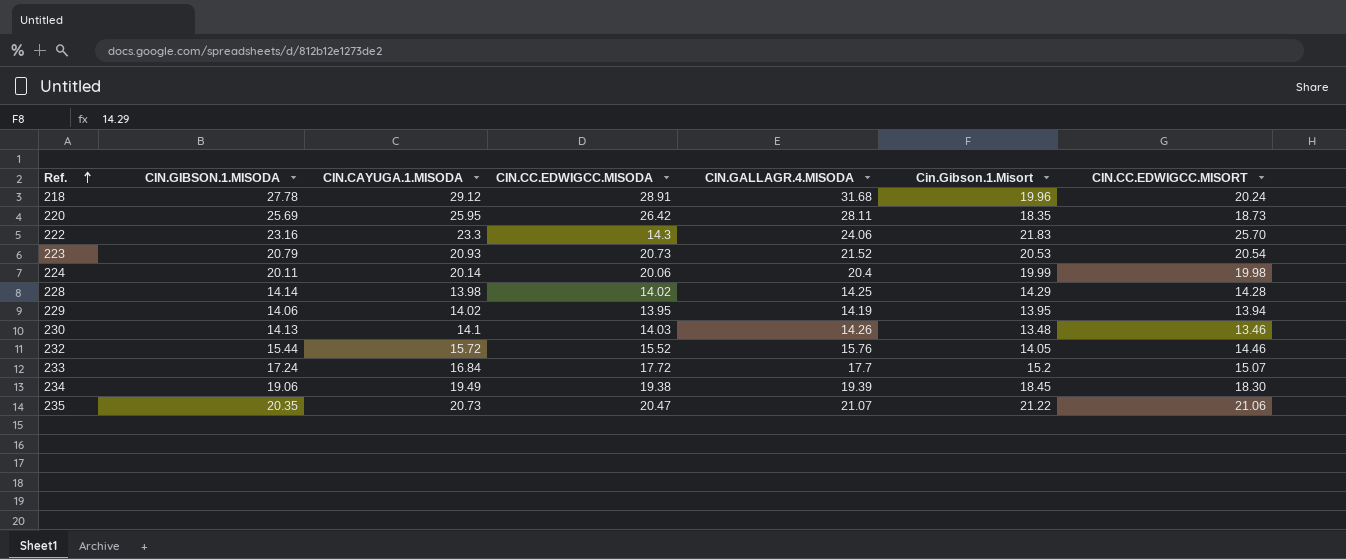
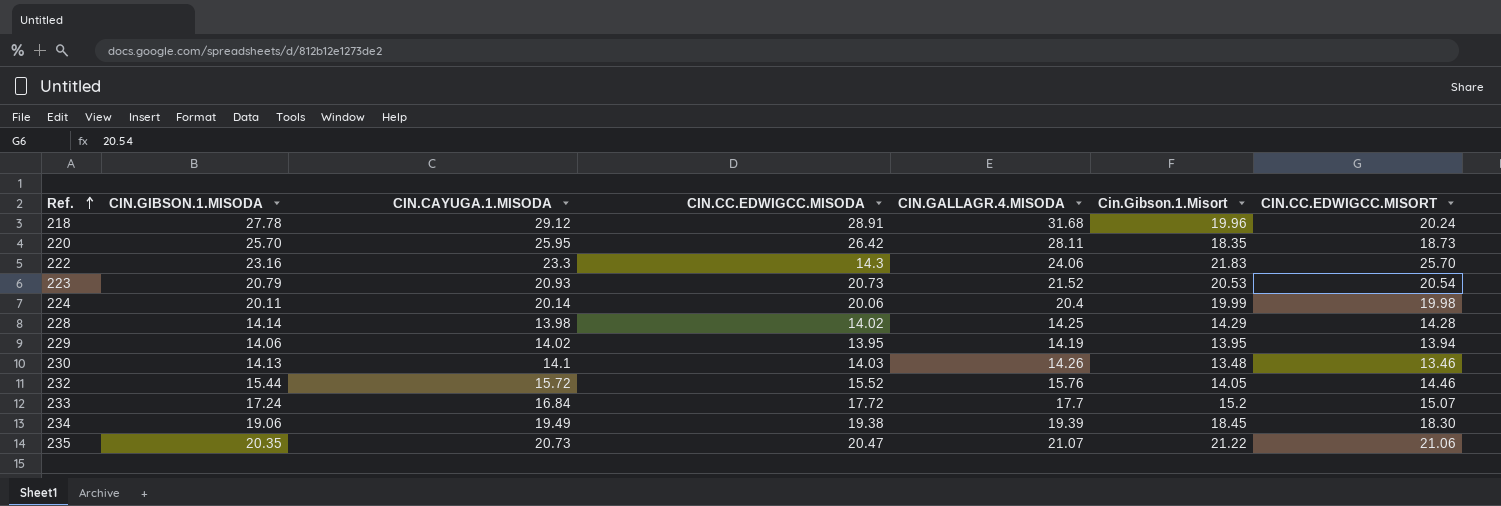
220 | CIN.GIBSON.1.MISODA: 25.69 -> 25.70

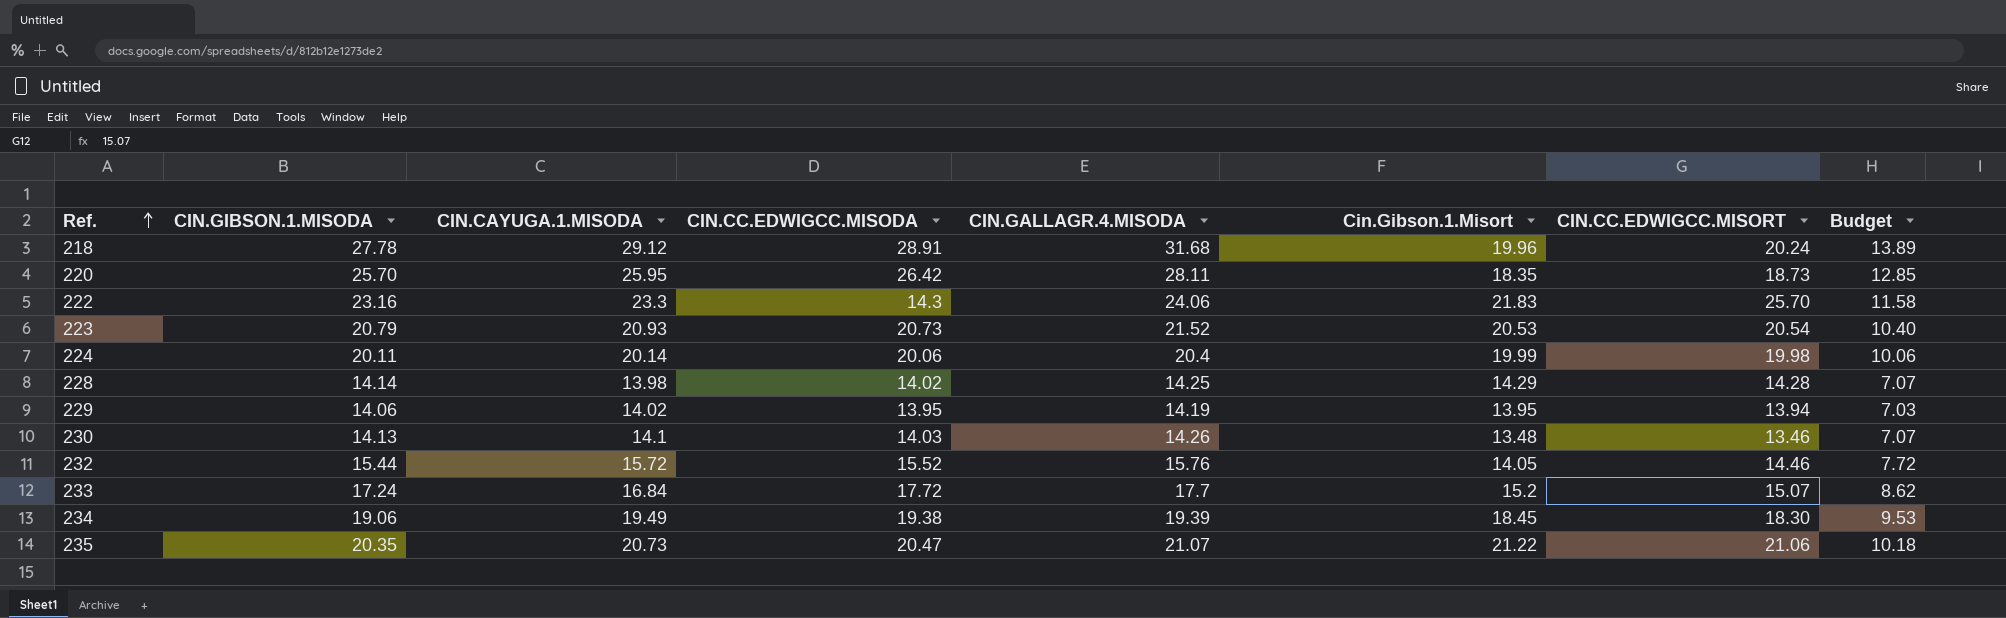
column Budget | formula: none -> [CIN.GIBSON.1.MISODA] * 0.5

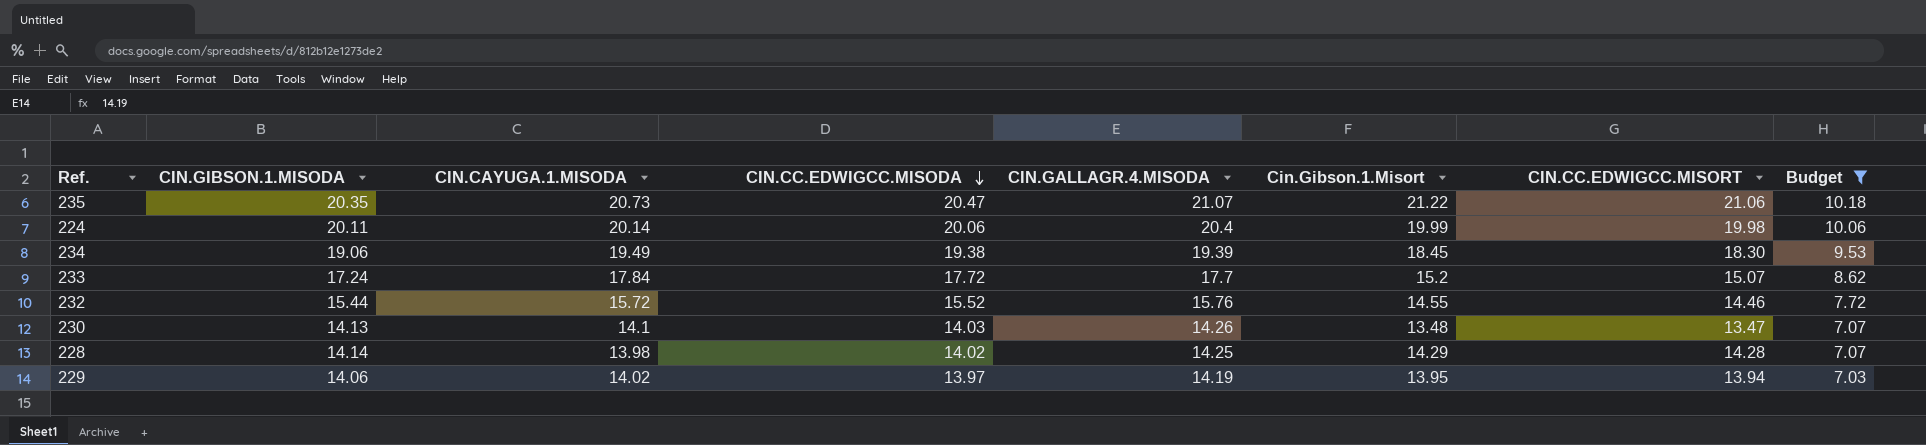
filter: none -> Budget <= 10.18
row order: Ref. ascending -> CIN.CC.EDWIGCC.MISODA descending
233 | CIN.CAYUGA.1.MISODA: 16.84 -> 17.84
232 | Cin.Gibson.1.Misort: 14.05 -> 14.55
230 | CIN.CC.EDWIGCC.MISORT: 13.46 -> 13.47
229 | CIN.CC.EDWIGCC.MISODA: 13.95 -> 13.97

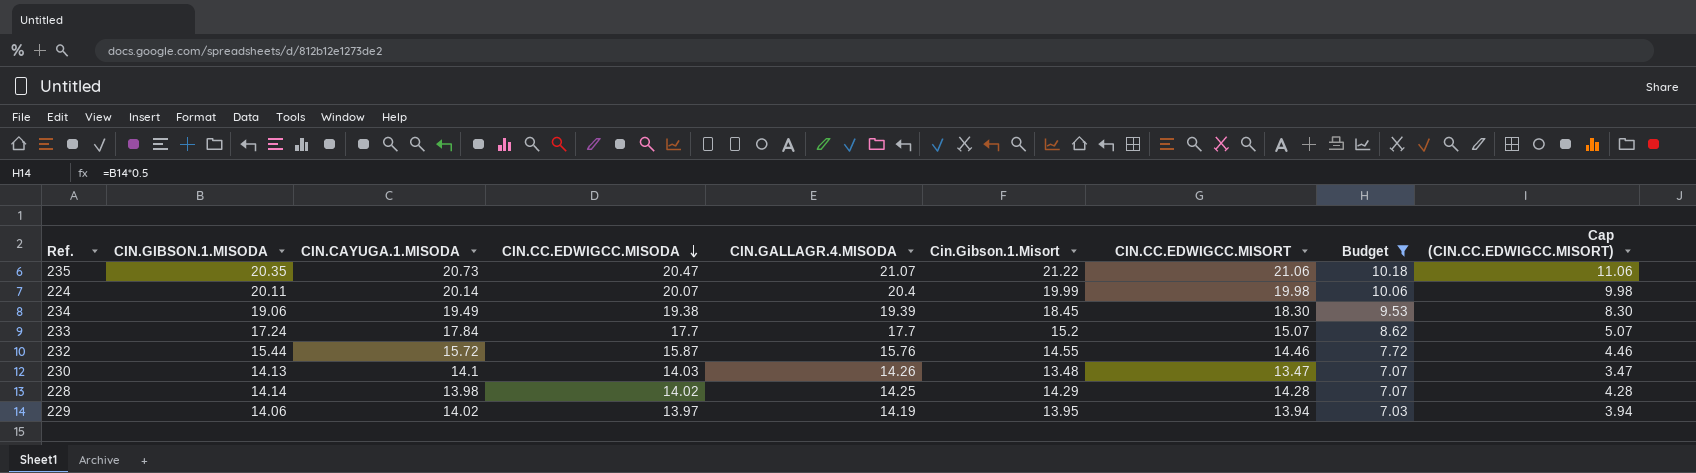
column Cap (CIN.CC.EDWIGCC.MISORT) | formula: none -> [CIN.CC.EDWIGCC.MISORT] - 10
224 | CIN.CC.EDWIGCC.MISODA: 20.06 -> 20.07
233 | CIN.CC.EDWIGCC.MISODA: 17.72 -> 17.7
232 | CIN.CC.EDWIGCC.MISODA: 15.52 -> 15.87

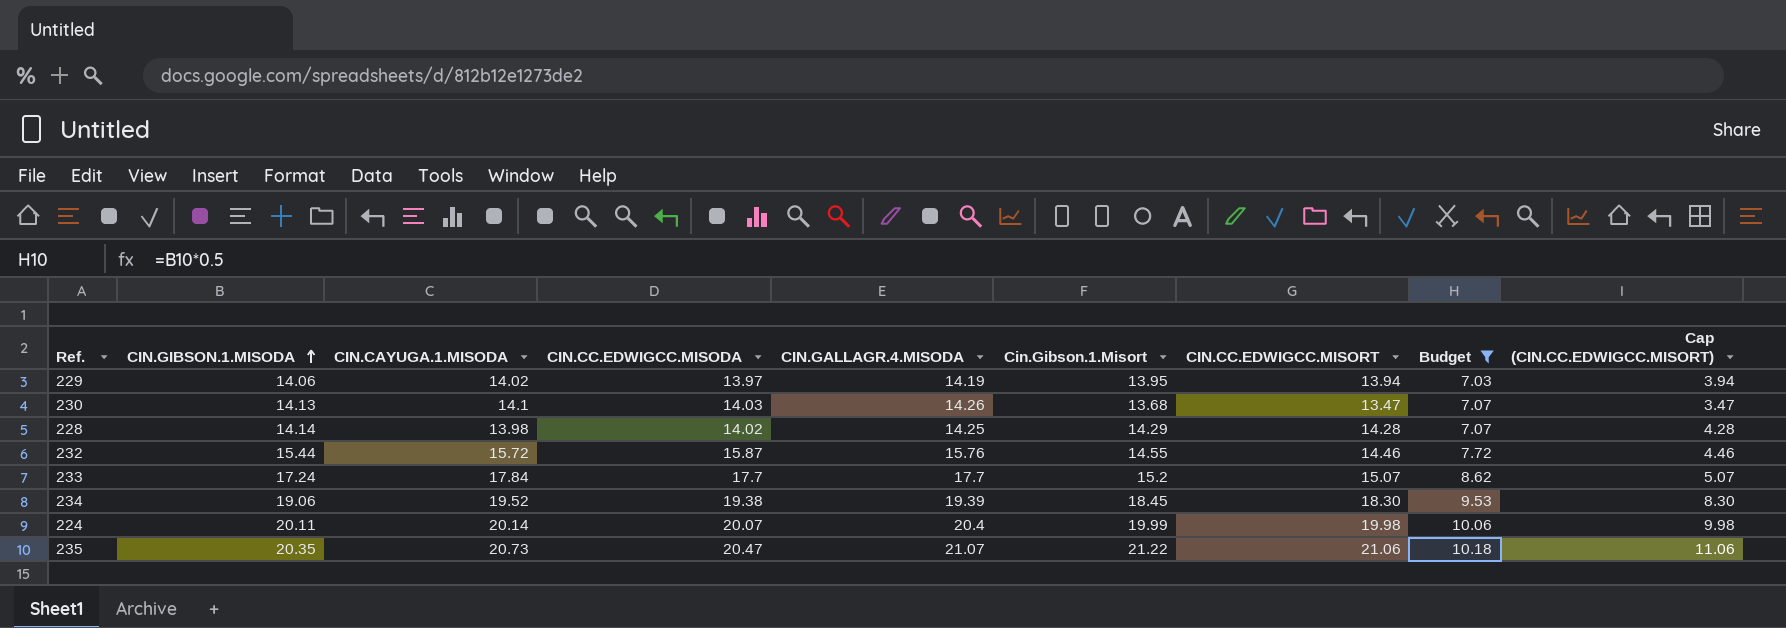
row order: CIN.CC.EDWIGCC.MISODA descending -> CIN.GIBSON.1.MISODA ascending
230 | Cin.Gibson.1.Misort: 13.48 -> 13.68
234 | CIN.CAYUGA.1.MISODA: 19.49 -> 19.52

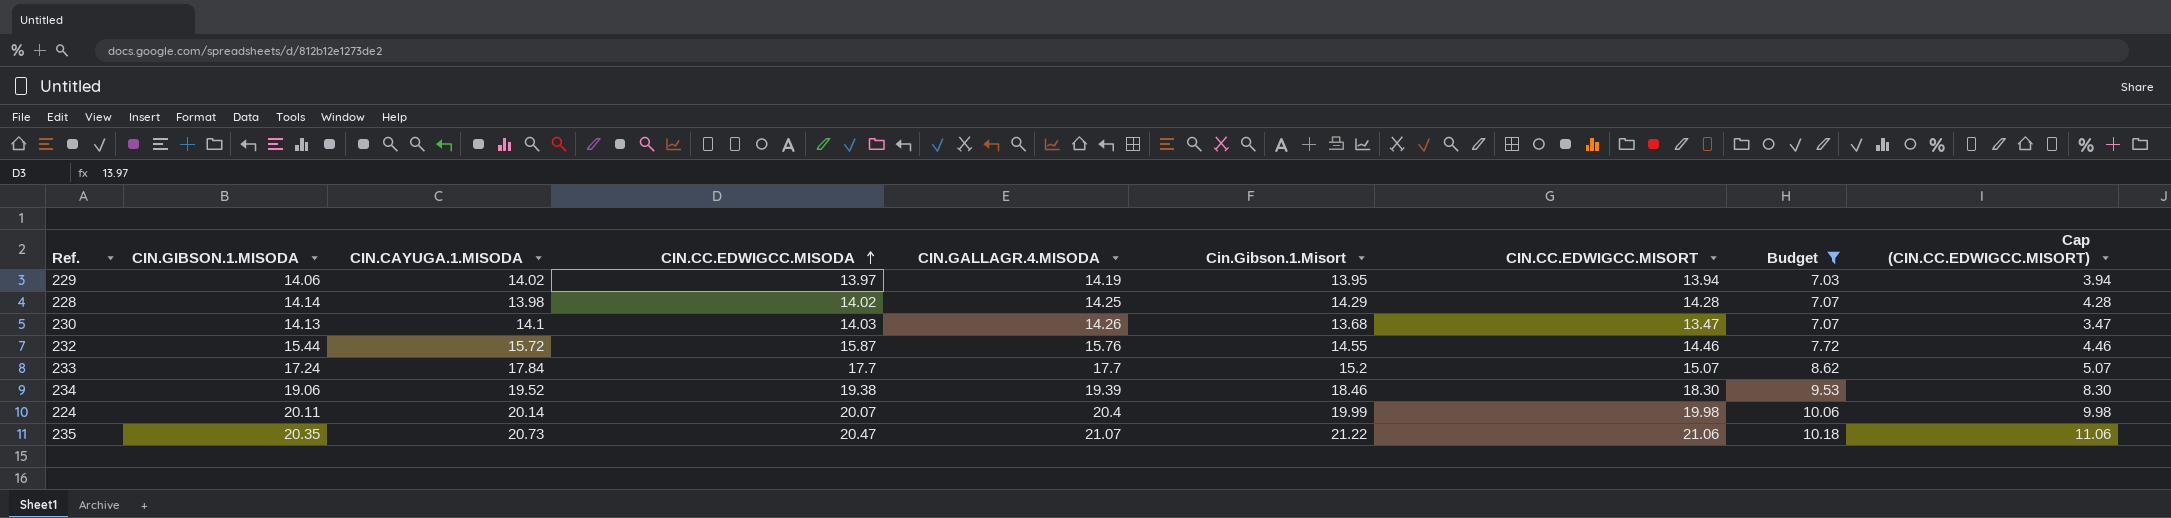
row order: CIN.GIBSON.1.MISODA ascending -> CIN.CC.EDWIGCC.MISODA ascending
234 | Cin.Gibson.1.Misort: 18.45 -> 18.46

